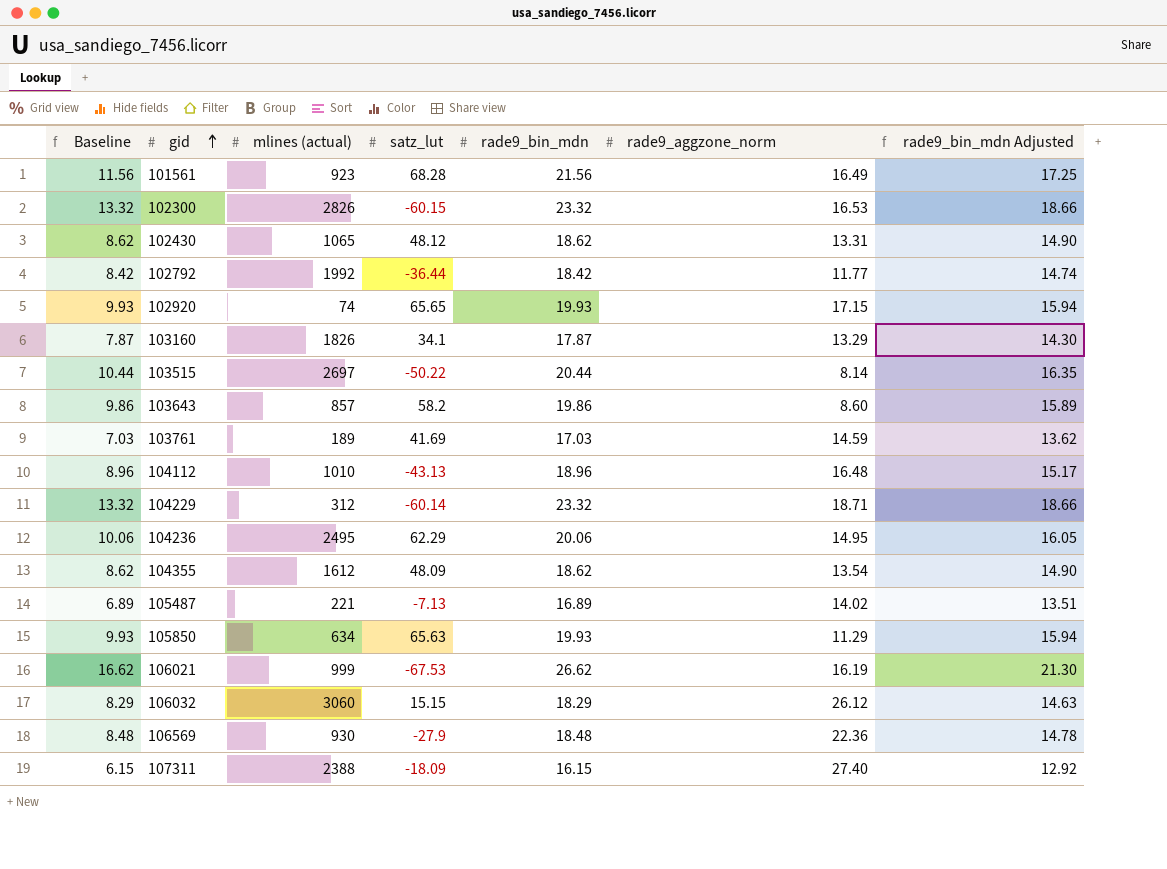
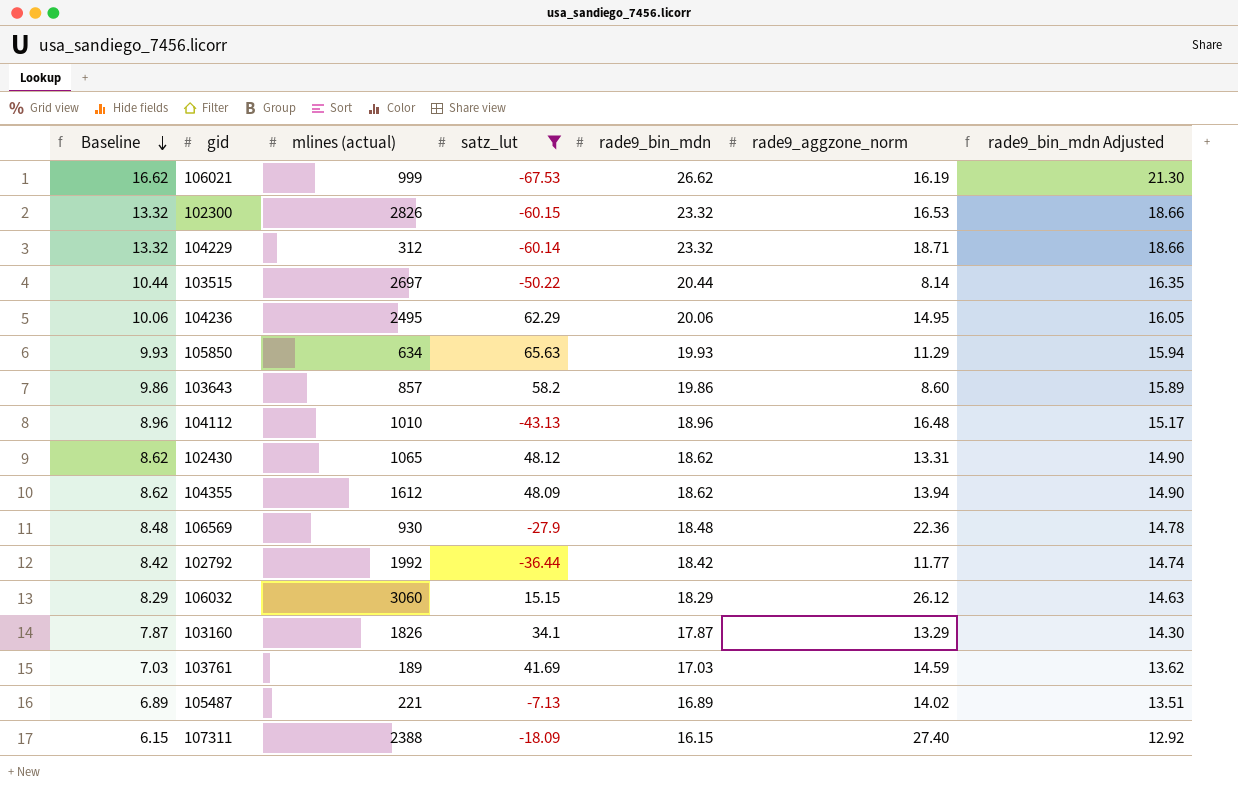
filter: none -> satz_lut <= 65.63
row order: gid ascending -> Baseline descending
104355 | rade9_aggzone_norm: 13.54 -> 13.94

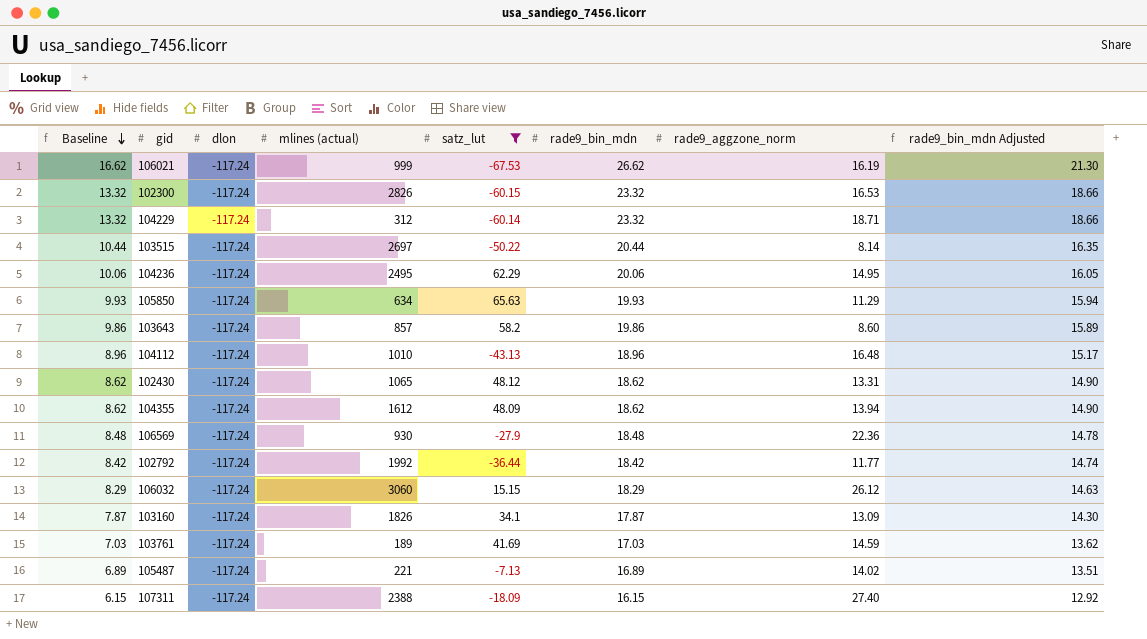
column dlon | position: none -> 3
103160 | rade9_aggzone_norm: 13.29 -> 13.09

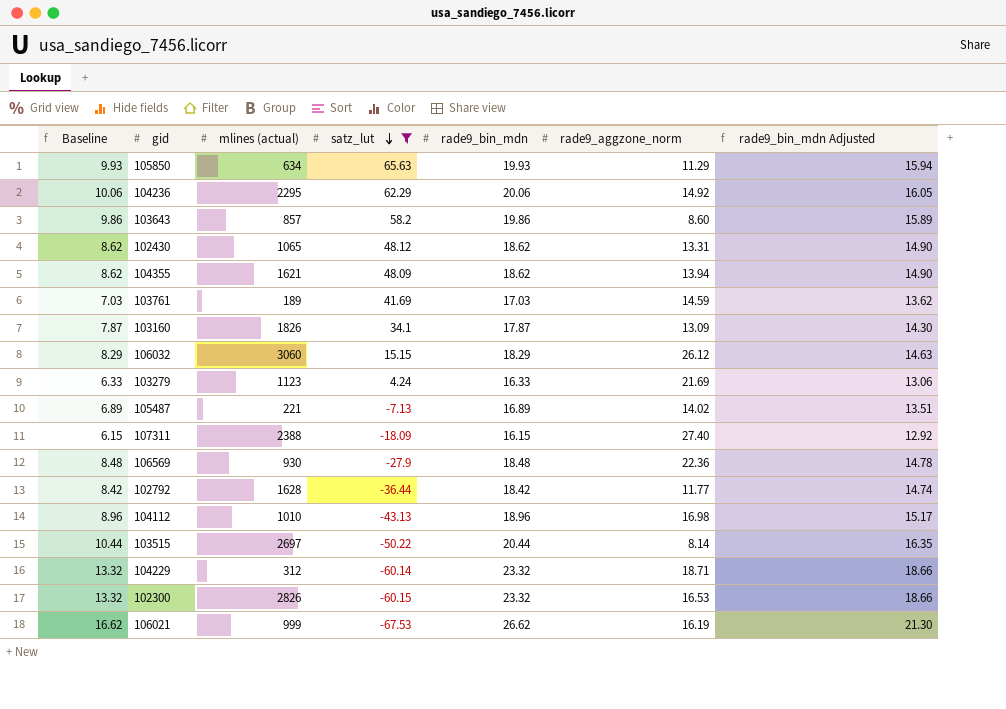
row order: Baseline descending -> satz_lut descending
column dlon | position: 3 -> none
104236 | mlines (actual): 2495 -> 2295
104236 | rade9_aggzone_norm: 14.95 -> 14.92
104355 | mlines (actual): 1612 -> 1621
row 103279: none -> 6.33 | 1123 | 4.24 | 16.33 | 21.69 | 13.06
102792 | mlines (actual): 1992 -> 1628
104112 | rade9_aggzone_norm: 16.48 -> 16.98

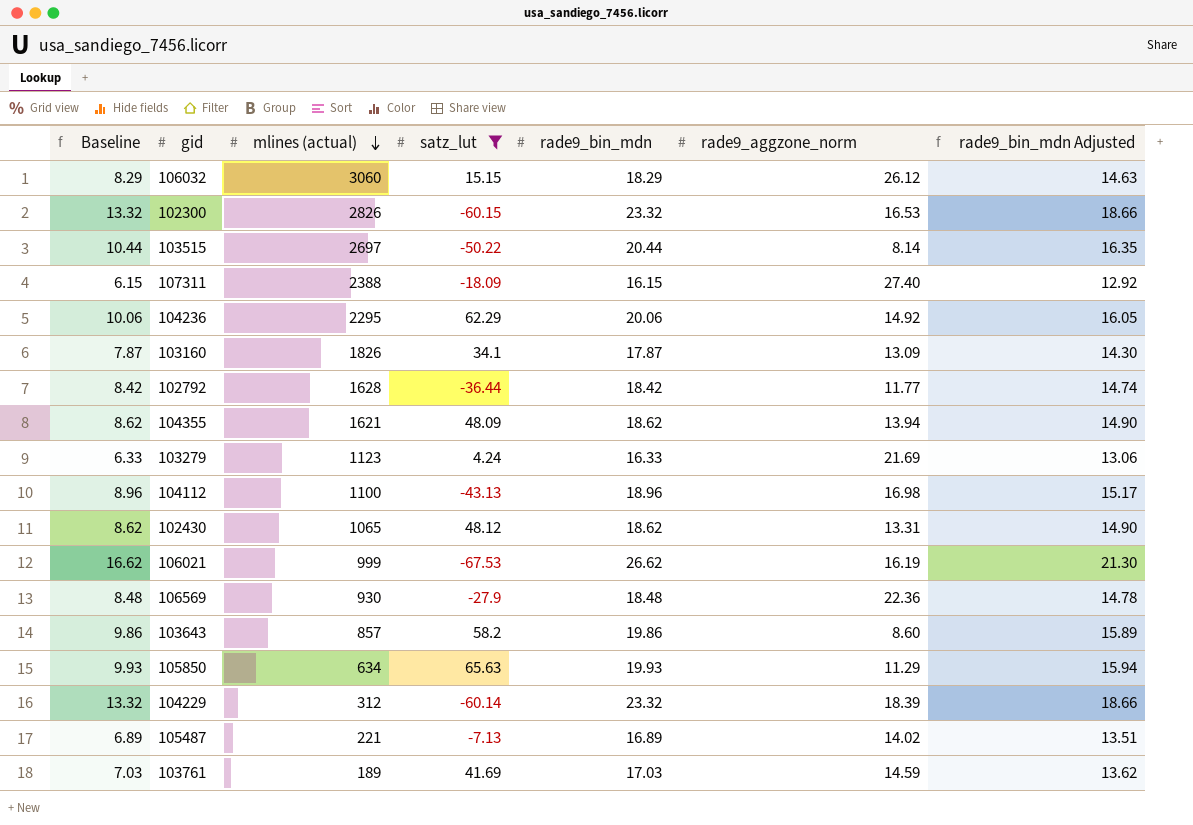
row order: satz_lut descending -> mlines (actual) descending
104112 | mlines (actual): 1010 -> 1100
104229 | rade9_aggzone_norm: 18.71 -> 18.39

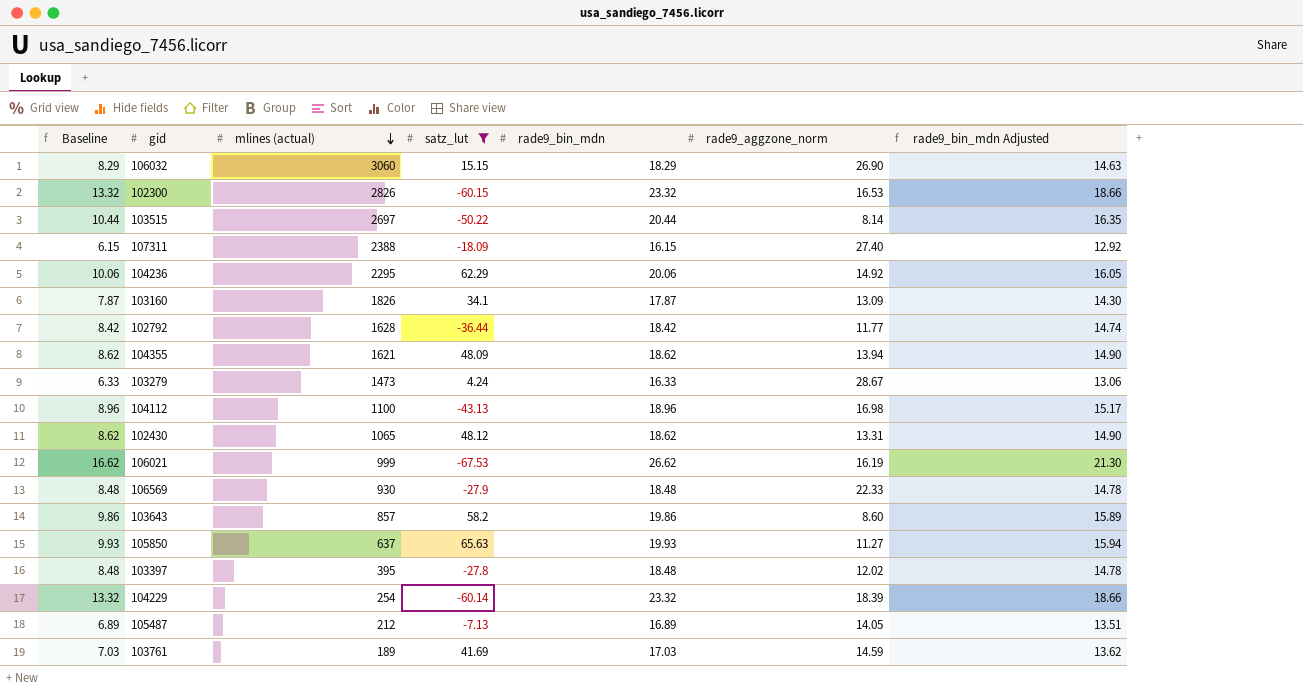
106032 | rade9_aggzone_norm: 26.12 -> 26.90
103279 | mlines (actual): 1123 -> 1473
103279 | rade9_aggzone_norm: 21.69 -> 28.67
106569 | rade9_aggzone_norm: 22.36 -> 22.33
105850 | mlines (actual): 634 -> 637
105850 | rade9_aggzone_norm: 11.29 -> 11.27
row 103397: none -> 8.48 | 395 | -27.8 | 18.48 | 12.02 | 14.78
104229 | mlines (actual): 312 -> 254
105487 | mlines (actual): 221 -> 212
105487 | rade9_aggzone_norm: 14.02 -> 14.05

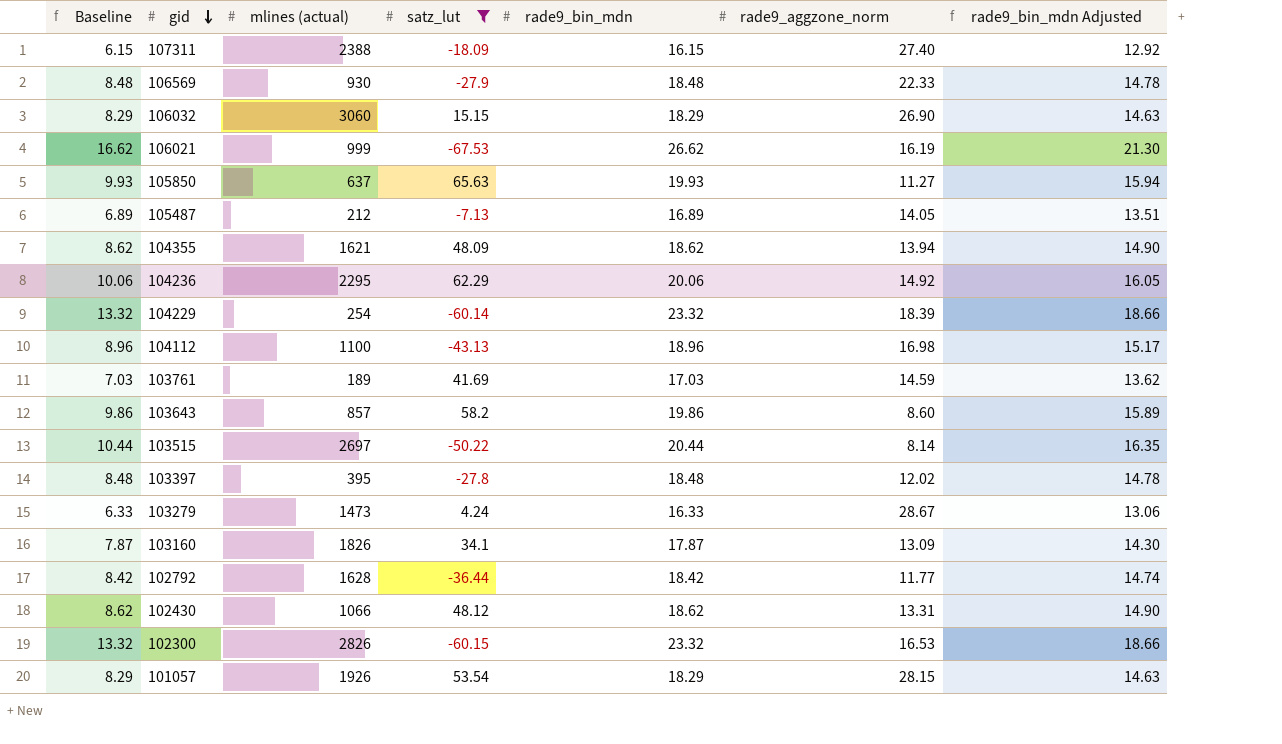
row order: mlines (actual) descending -> gid descending
102430 | mlines (actual): 1065 -> 1066
row 101057: none -> 8.29 | 1926 | 53.54 | 18.29 | 28.15 | 14.63

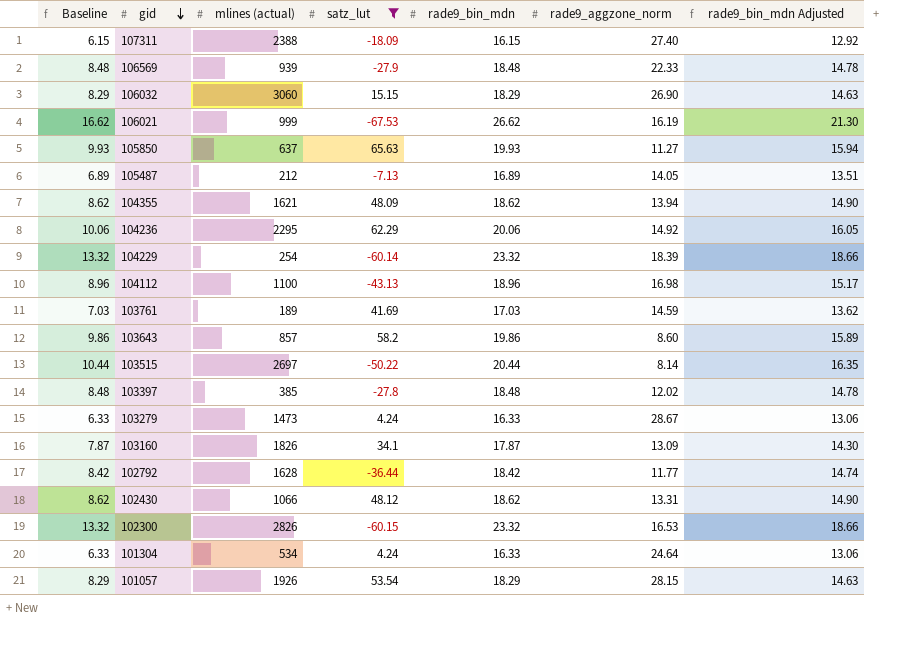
106569 | mlines (actual): 930 -> 939
103397 | mlines (actual): 395 -> 385
row 101304: none -> 6.33 | 534 | 4.24 | 16.33 | 24.64 | 13.06

